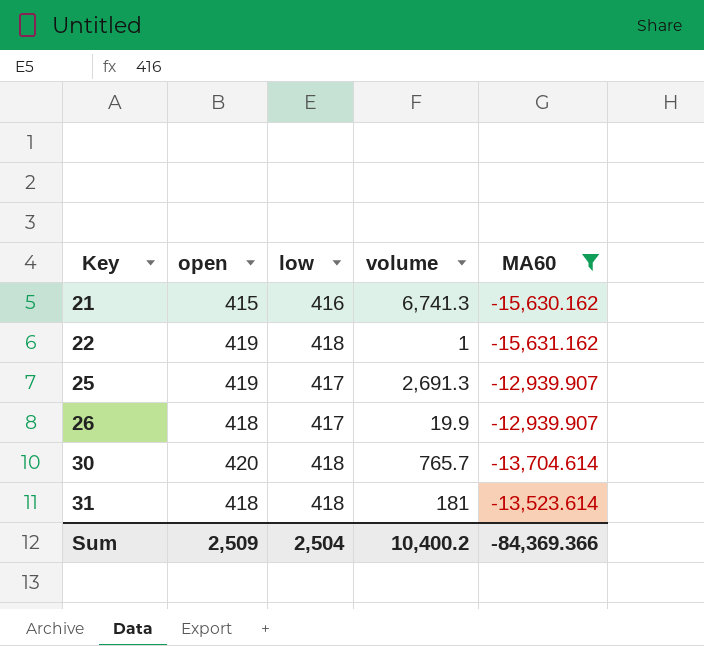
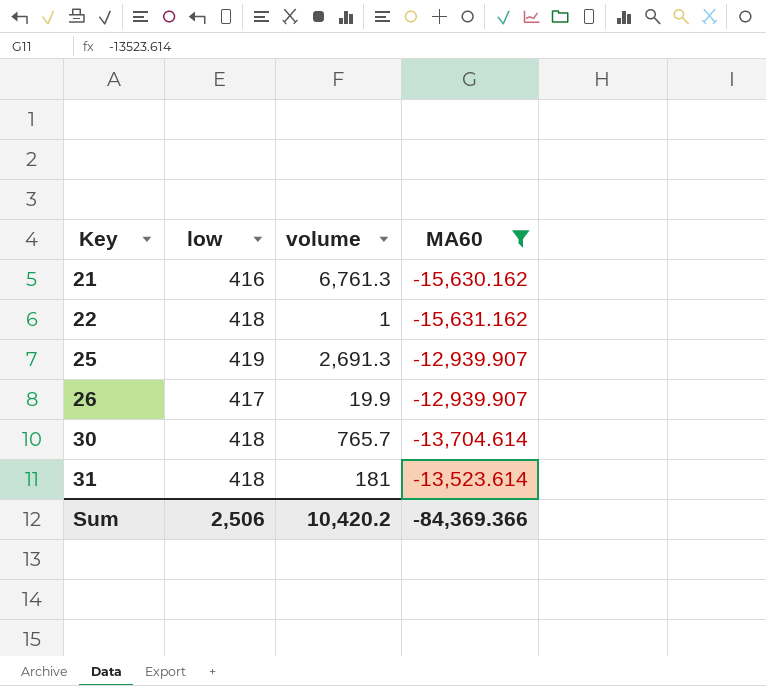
column open | position: 2 -> none
21 | volume: 6,741.3 -> 6,761.3
25 | low: 417 -> 419
Sum | low: 2,504 -> 2,506
Sum | volume: 10,400.2 -> 10,420.2

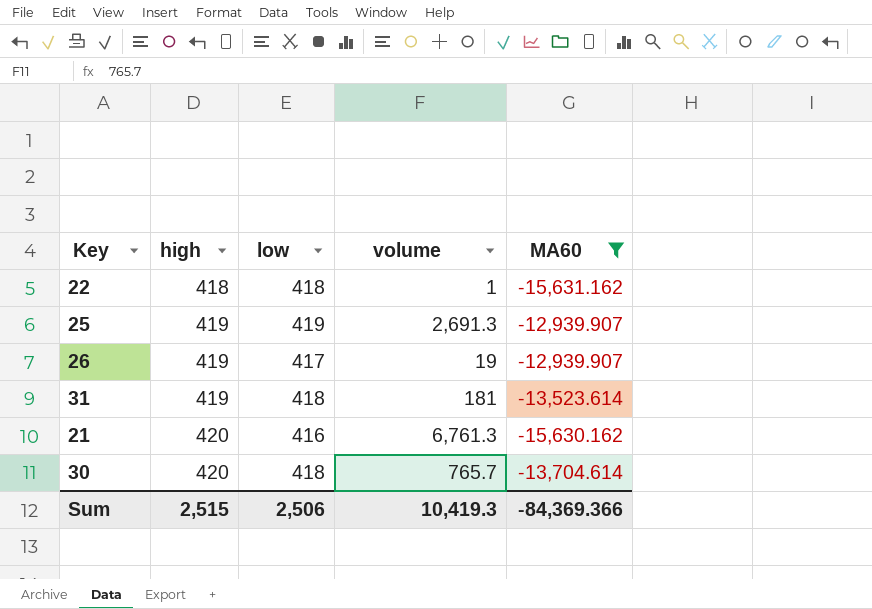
row order: Key ascending -> high ascending
column high | position: none -> 2
26 | volume: 19.9 -> 19
Sum | volume: 10,420.2 -> 10,419.3

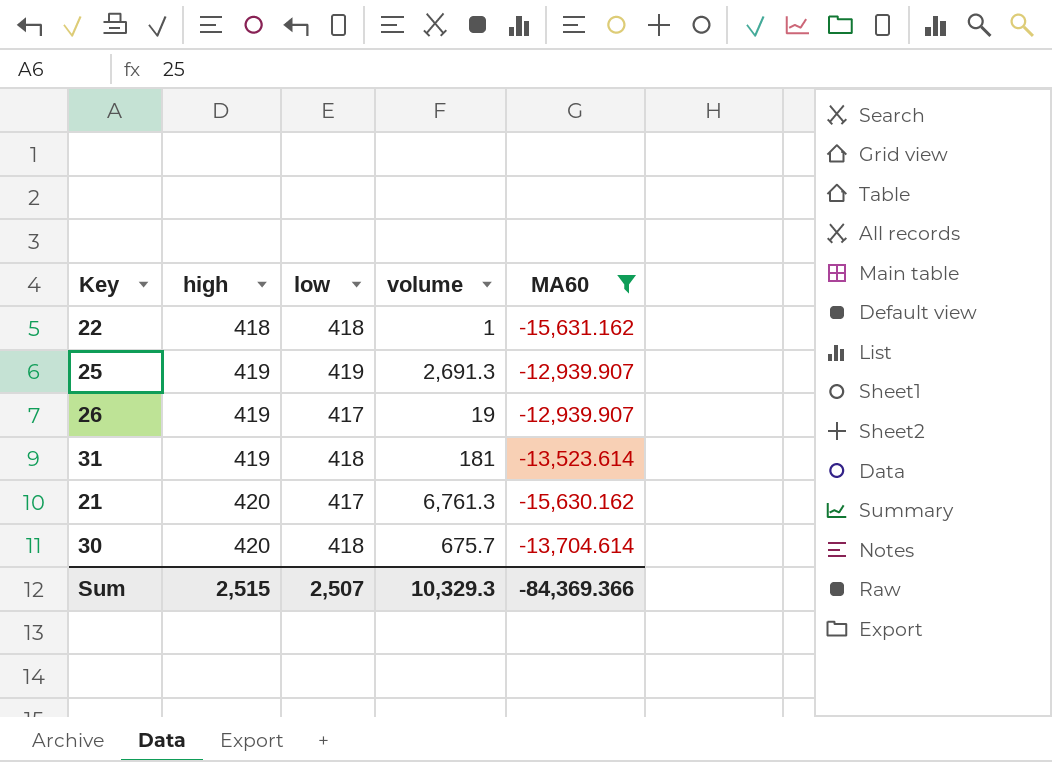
21 | low: 416 -> 417
30 | volume: 765.7 -> 675.7
Sum | low: 2,506 -> 2,507
Sum | volume: 10,419.3 -> 10,329.3

